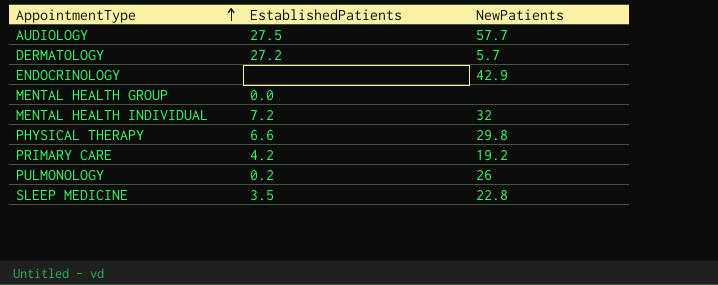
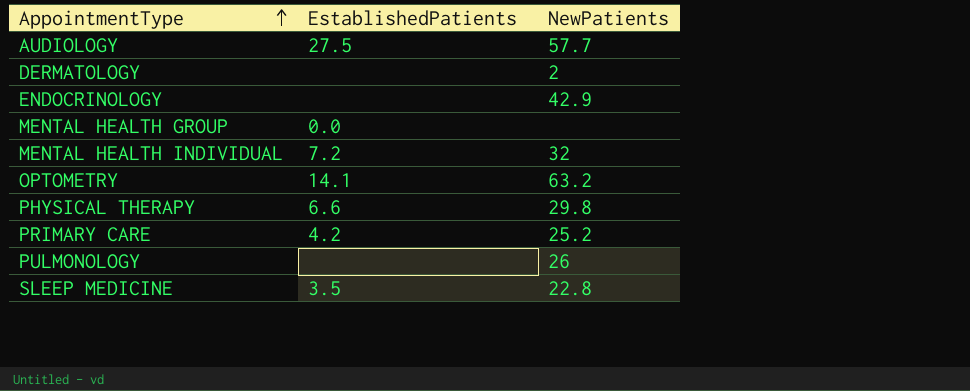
DERMATOLOGY | EstablishedPatients: 27.2 -> none
DERMATOLOGY | NewPatients: 5.7 -> 2
row OPTOMETRY: none -> 14.1 | 63.2
PRIMARY CARE | NewPatients: 19.2 -> 25.2
PULMONOLOGY | EstablishedPatients: 0.2 -> none

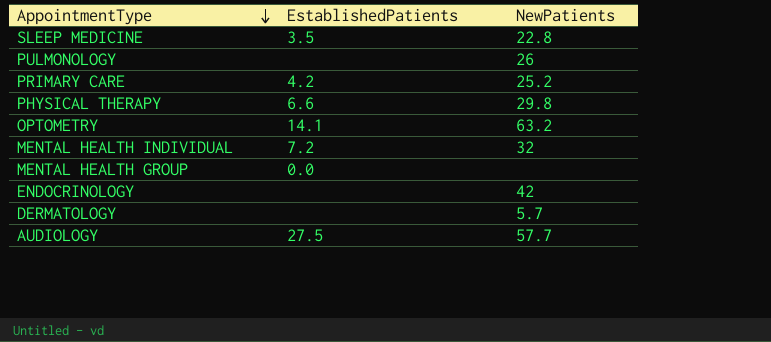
row order: AppointmentType ascending -> AppointmentType descending
ENDOCRINOLOGY | NewPatients: 42.9 -> 42
DERMATOLOGY | NewPatients: 2 -> 5.7

